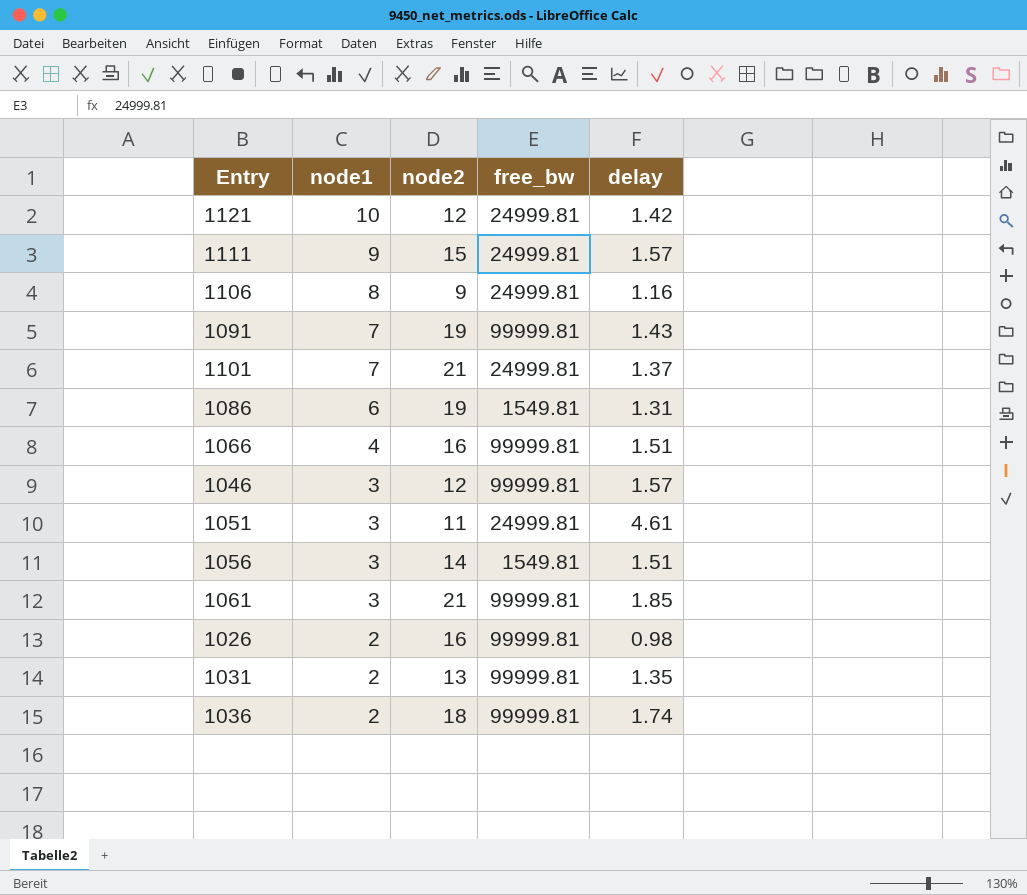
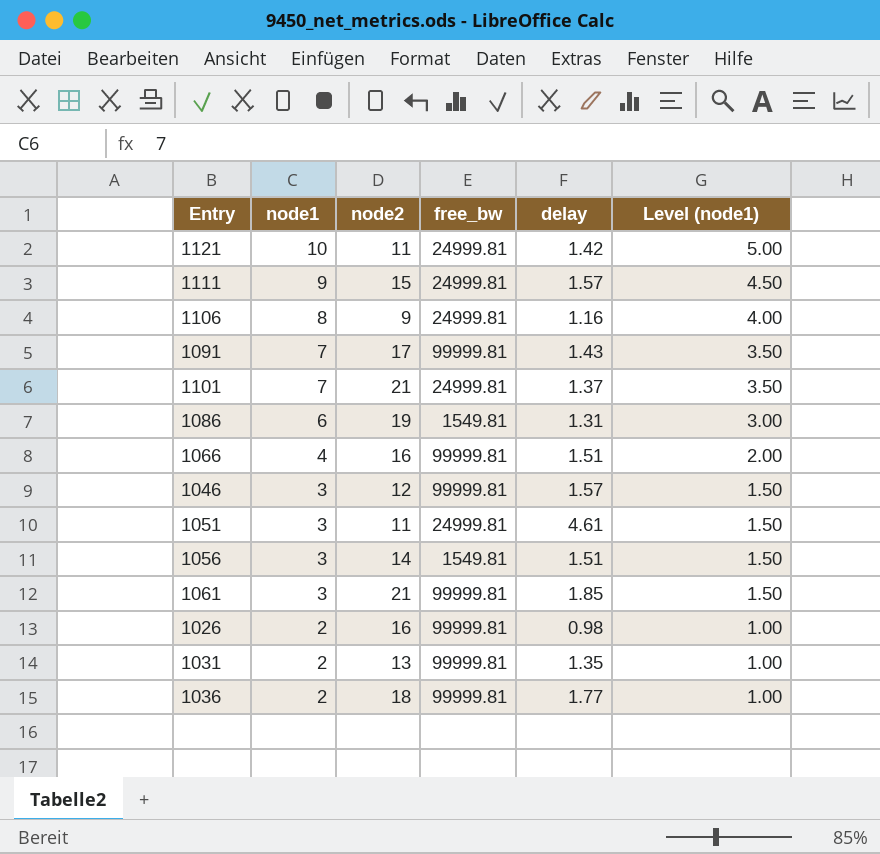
column Level (node1) | formula: none -> [node1] * 0.5
1121 | node2: 12 -> 11
1091 | node2: 19 -> 17
1036 | delay: 1.74 -> 1.77

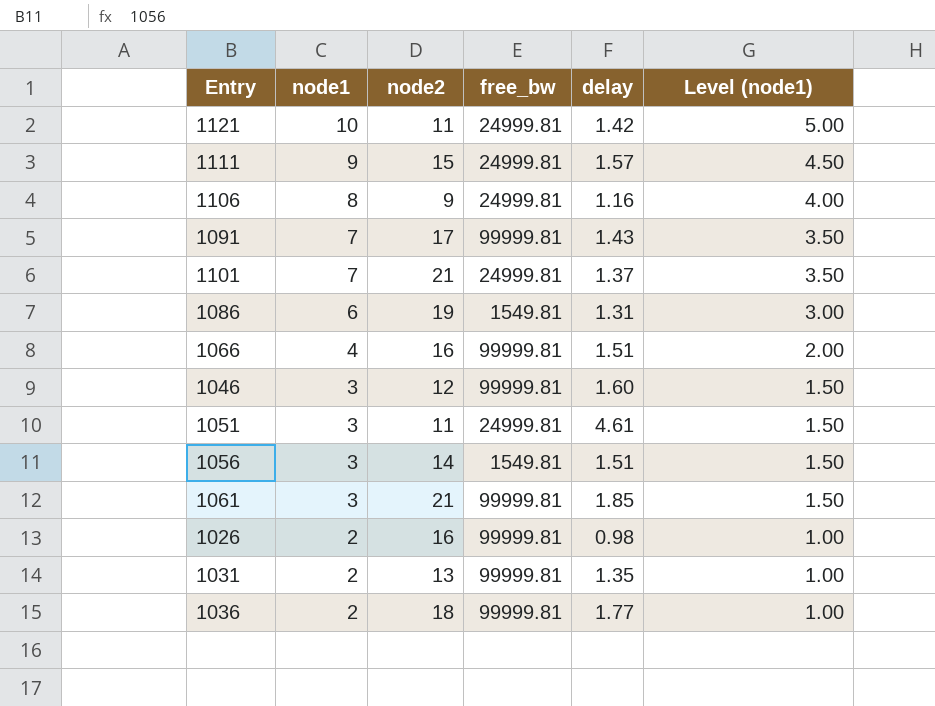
1046 | delay: 1.57 -> 1.60

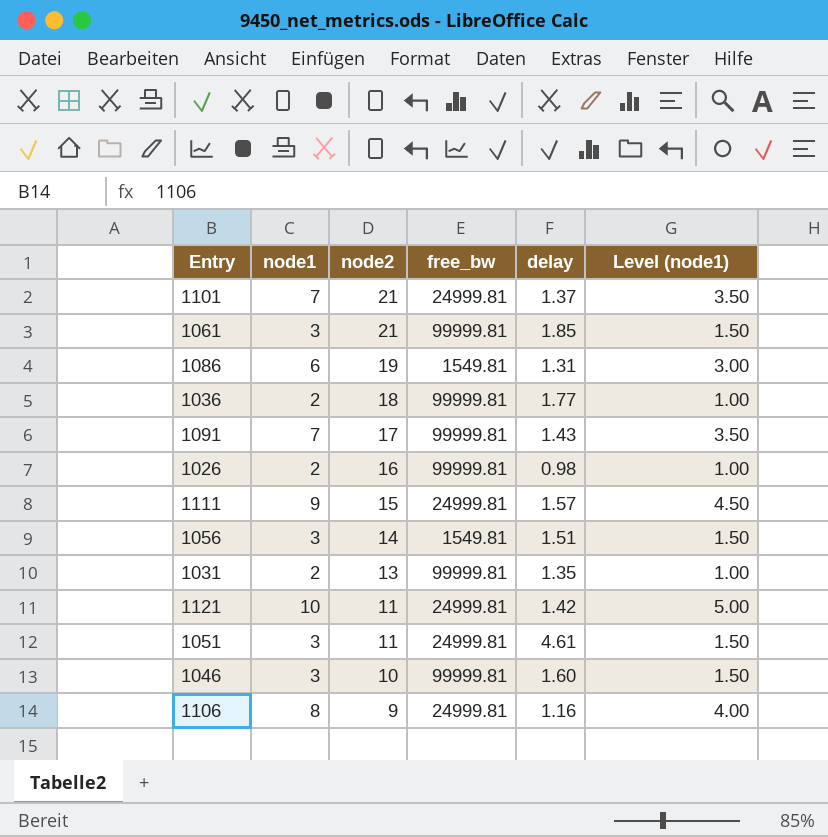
row order: node1 descending -> node2 descending
row 1066: 4 | 16 | 99999.81 | 1.51 | 2.00 -> none
1046 | node2: 12 -> 10

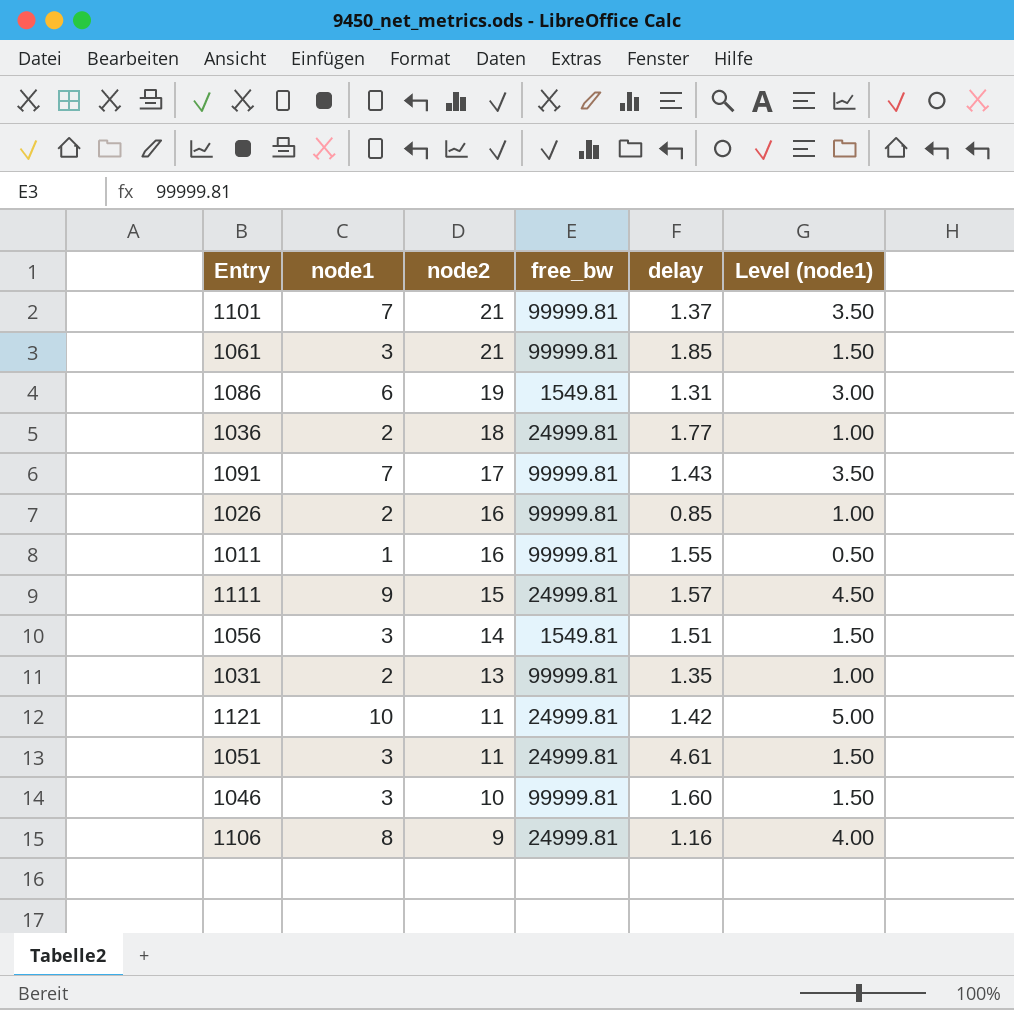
1101 | free_bw: 24999.81 -> 99999.81
1036 | free_bw: 99999.81 -> 24999.81
1026 | delay: 0.98 -> 0.85
row 1011: none -> 1 | 16 | 99999.81 | 1.55 | 0.50

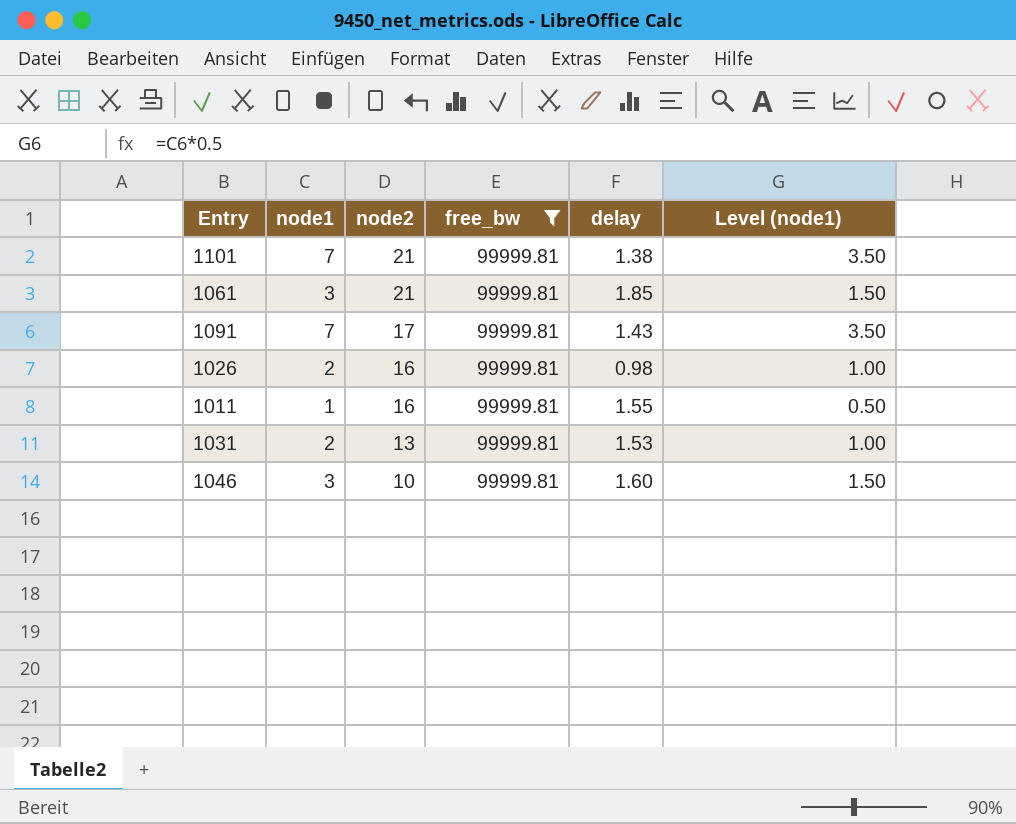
filter: none -> free_bw = 99999.81
1101 | delay: 1.37 -> 1.38
1026 | delay: 0.85 -> 0.98
1031 | delay: 1.35 -> 1.53

